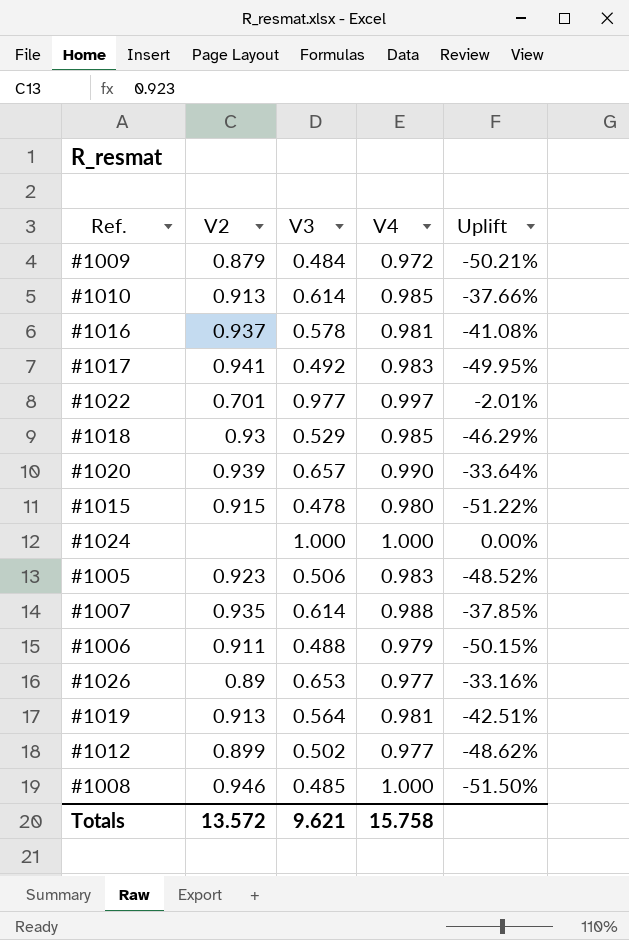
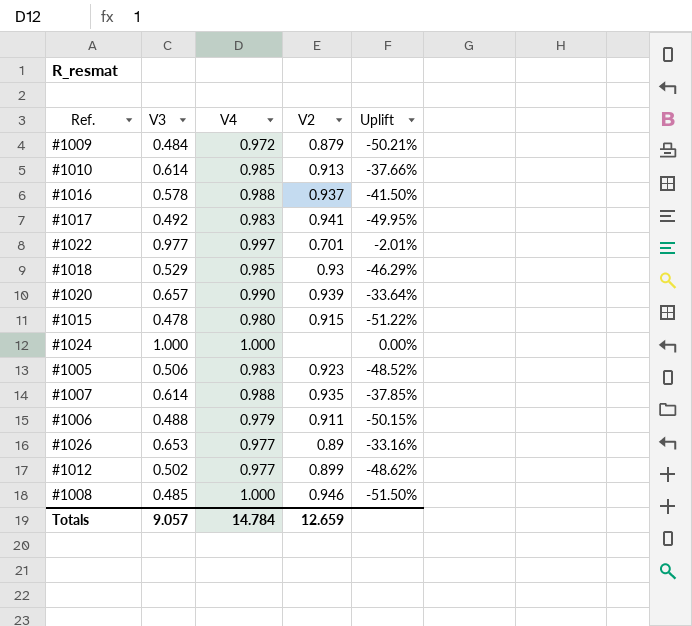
column V2 | position: 2 -> 4
row #1019: 0.913 | 0.564 | 0.981 | -42.51% -> none
#1016 | V4: 0.981 -> 0.988
#1016 | Uplift: -41.08% -> -41.50%
Totals | V3: 9.621 -> 9.057
Totals | V4: 15.758 -> 14.784
Totals | V2: 13.572 -> 12.659

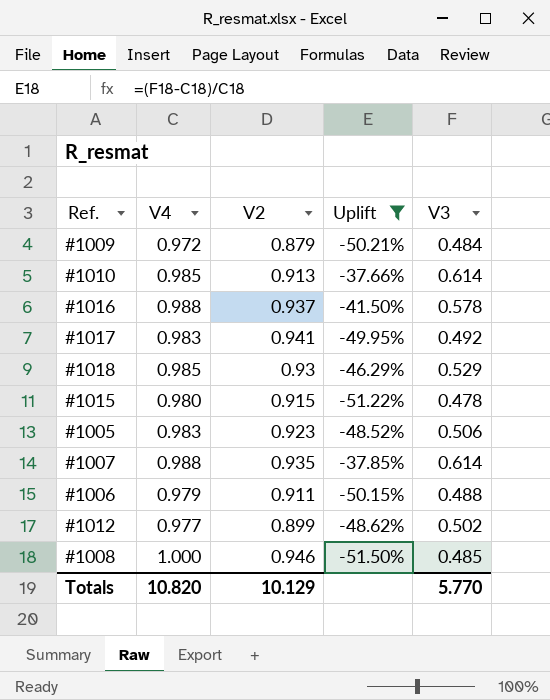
filter: none -> Uplift <= -37.66%
column V3 | position: 2 -> 5
Totals | V4: 14.784 -> 10.820
Totals | V2: 12.659 -> 10.129
Totals | V3: 9.057 -> 5.770

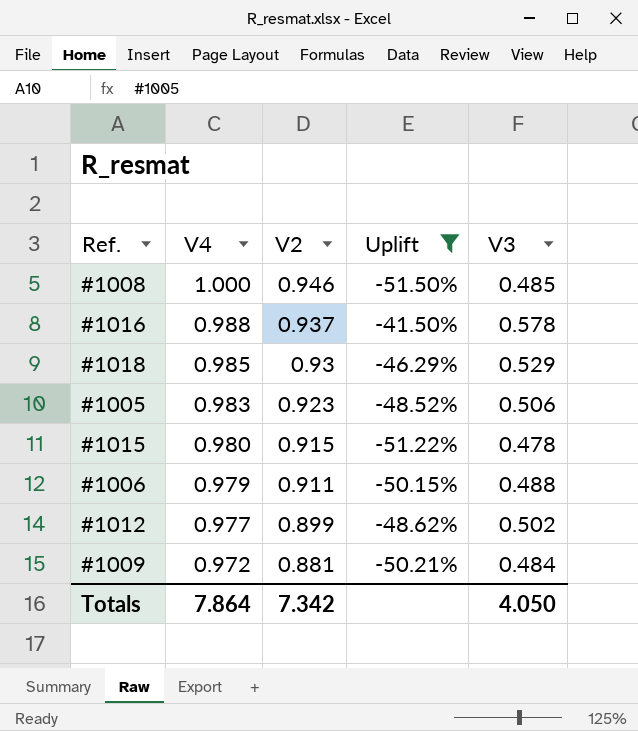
row order: none -> V4 descending
row #1010: 0.985 | 0.913 | -37.66% | 0.614 -> none
row #1017: 0.983 | 0.941 | -49.95% | 0.492 -> none
row #1007: 0.988 | 0.935 | -37.85% | 0.614 -> none
#1009 | V2: 0.879 -> 0.881
Totals | V4: 10.820 -> 7.864
Totals | V2: 10.129 -> 7.342
Totals | V3: 5.770 -> 4.050

